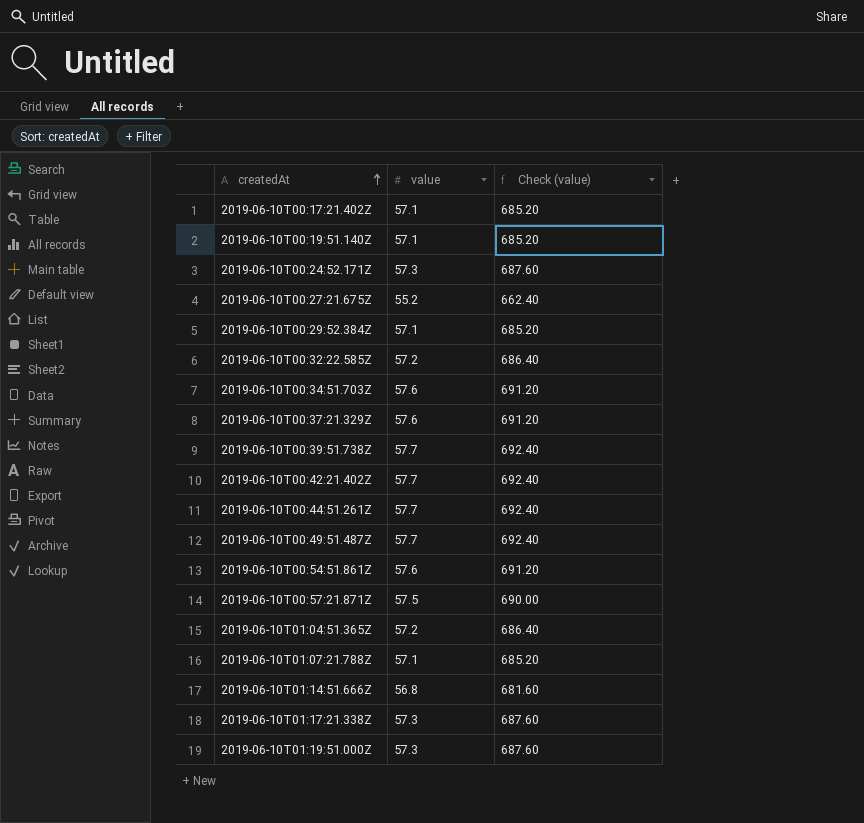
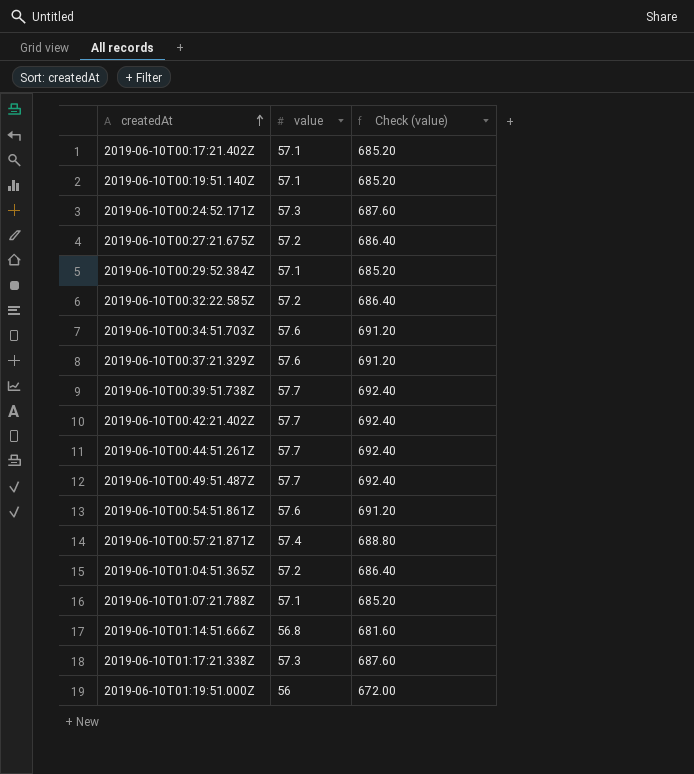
2019-06-10T00:27:21.675Z | value: 55.2 -> 57.2
2019-06-10T00:27:21.675Z | Check (value): 662.40 -> 686.40
2019-06-10T00:57:21.871Z | value: 57.5 -> 57.4
2019-06-10T00:57:21.871Z | Check (value): 690.00 -> 688.80
2019-06-10T01:19:51.000Z | value: 57.3 -> 56
2019-06-10T01:19:51.000Z | Check (value): 687.60 -> 672.00

